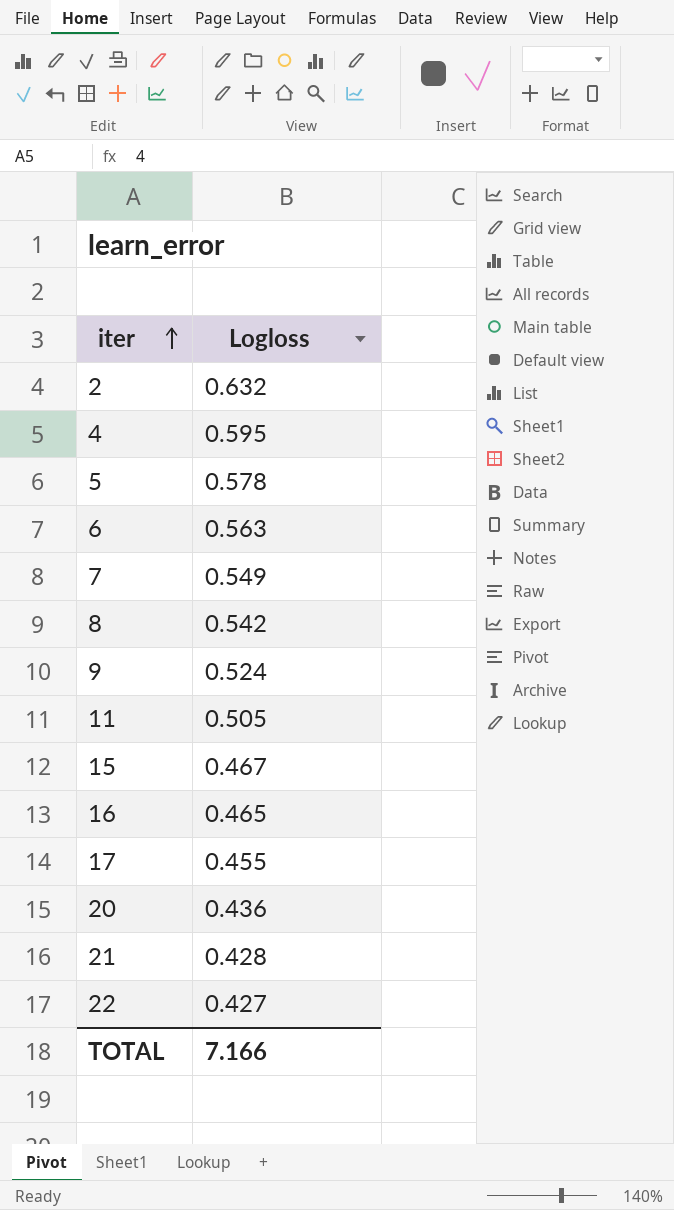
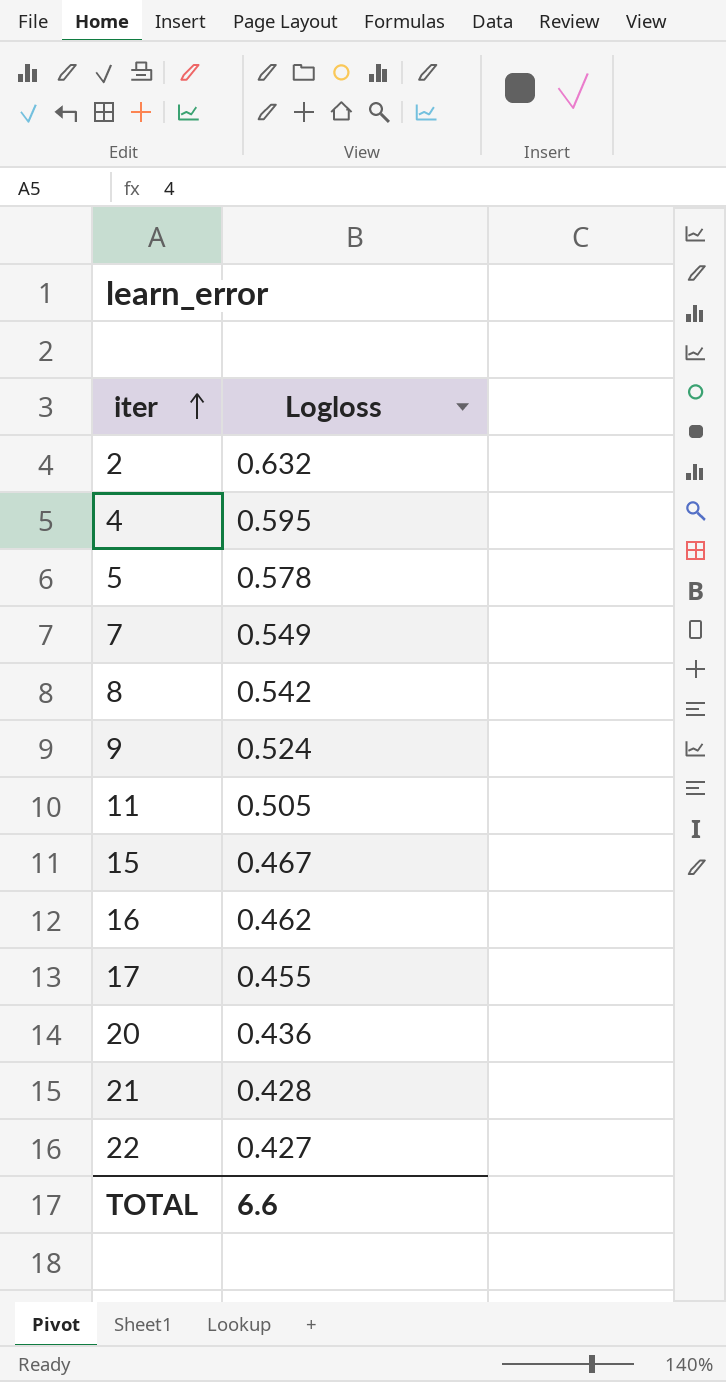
row 6: 0.563 -> none
16 | Logloss: 0.465 -> 0.462
TOTAL | Logloss: 7.166 -> 6.6

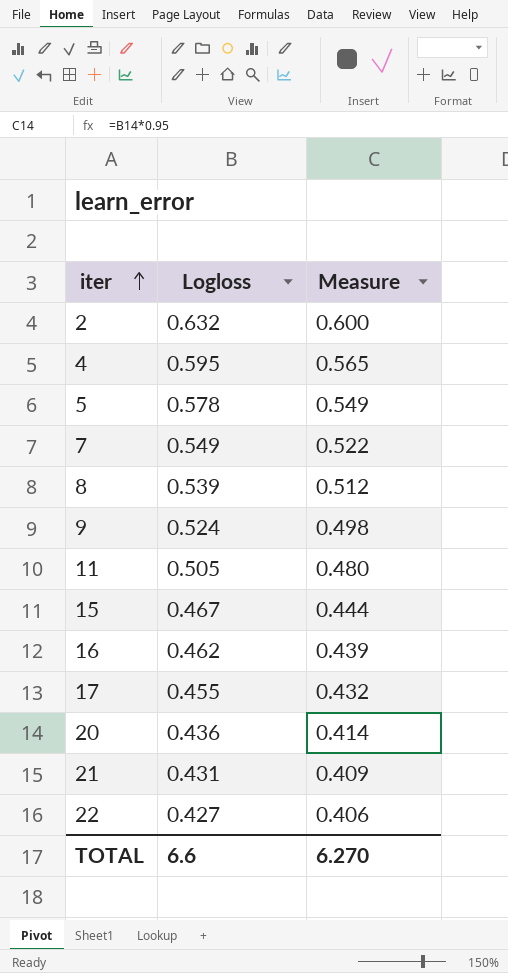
column Measure | formula: none -> [Logloss] * 0.95
8 | Logloss: 0.542 -> 0.539
21 | Logloss: 0.428 -> 0.431

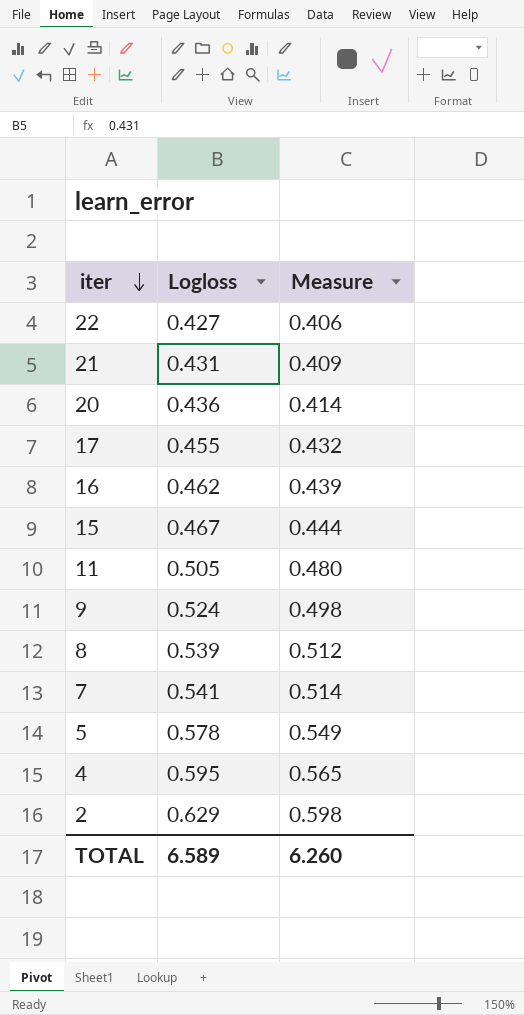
row order: iter ascending -> iter descending
7 | Logloss: 0.549 -> 0.541
7 | Measure: 0.522 -> 0.514
2 | Logloss: 0.632 -> 0.629
2 | Measure: 0.600 -> 0.598
TOTAL | Logloss: 6.6 -> 6.589
TOTAL | Measure: 6.270 -> 6.260

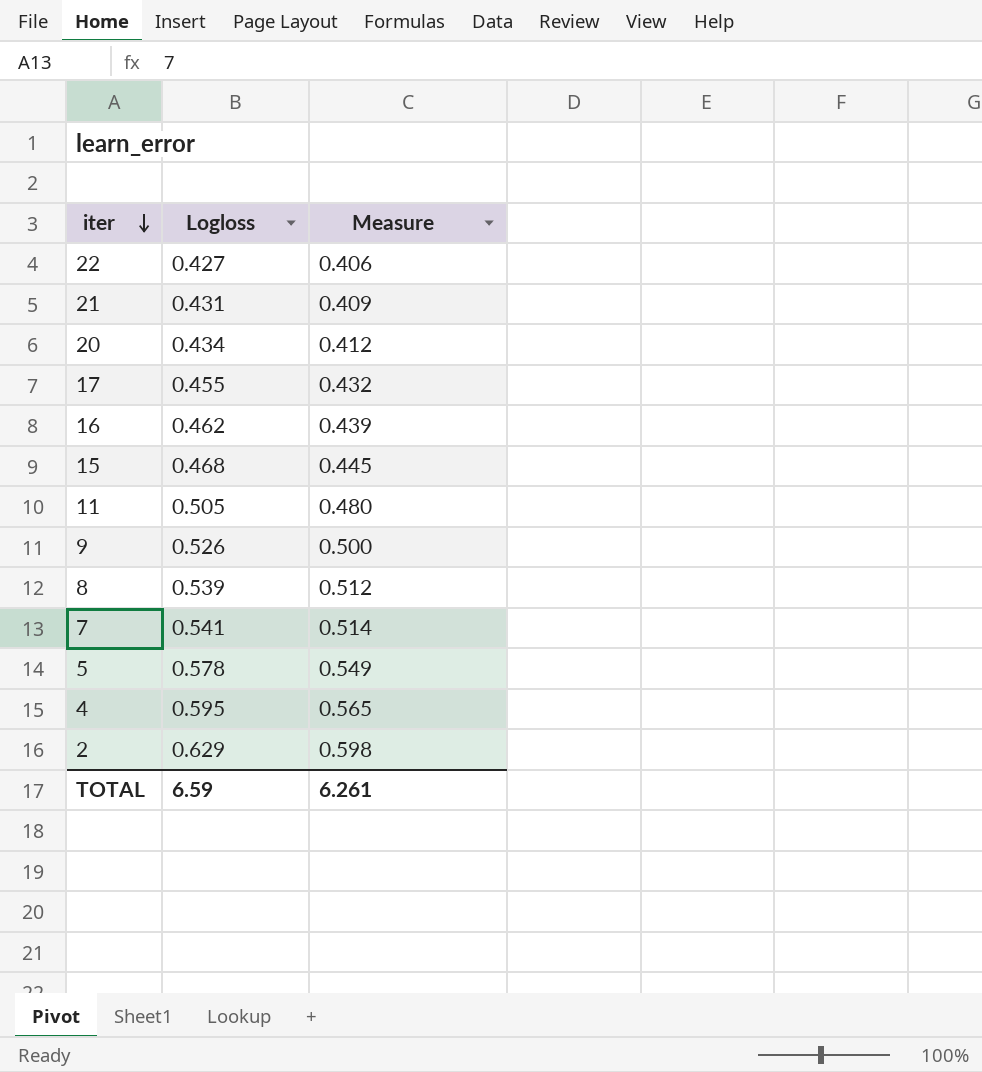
20 | Logloss: 0.436 -> 0.434
20 | Measure: 0.414 -> 0.412
15 | Logloss: 0.467 -> 0.468
15 | Measure: 0.444 -> 0.445
9 | Logloss: 0.524 -> 0.526
9 | Measure: 0.498 -> 0.500
TOTAL | Logloss: 6.589 -> 6.59
TOTAL | Measure: 6.260 -> 6.261

